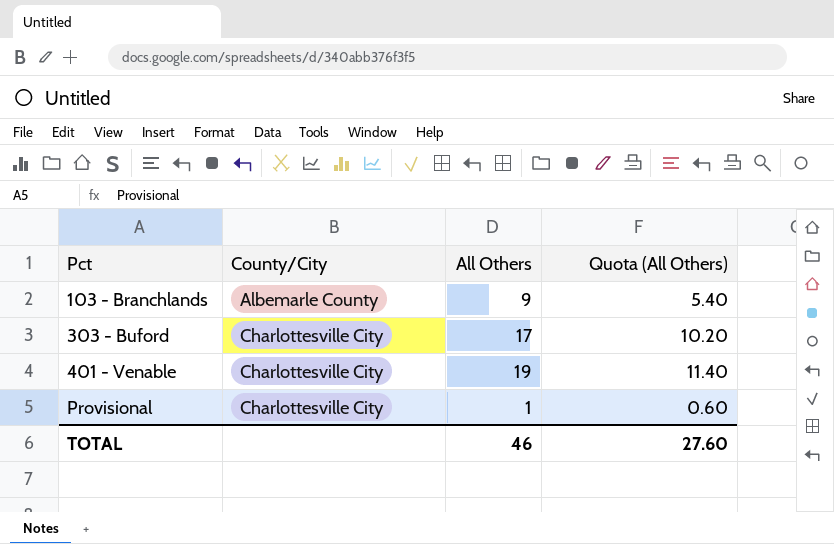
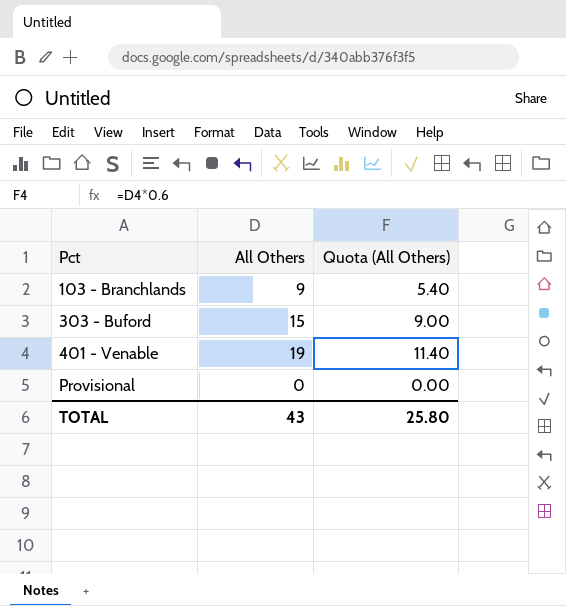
column County/City | position: 2 -> none
303 - Buford | All Others: 17 -> 15
303 - Buford | Quota (All Others): 10.20 -> 9.00
Provisional | All Others: 1 -> 0
Provisional | Quota (All Others): 0.60 -> 0.00
TOTAL | All Others: 46 -> 43
TOTAL | Quota (All Others): 27.60 -> 25.80

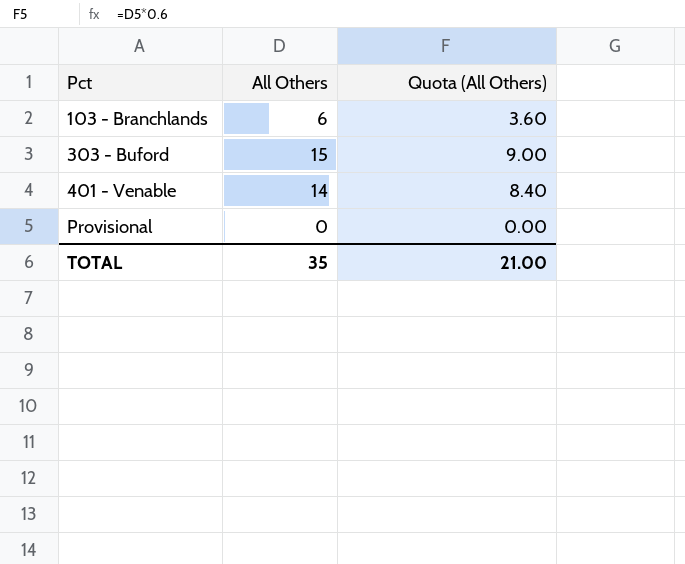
103 - Branchlands | All Others: 9 -> 6
103 - Branchlands | Quota (All Others): 5.40 -> 3.60
401 - Venable | All Others: 19 -> 14
401 - Venable | Quota (All Others): 11.40 -> 8.40
TOTAL | All Others: 43 -> 35
TOTAL | Quota (All Others): 25.80 -> 21.00

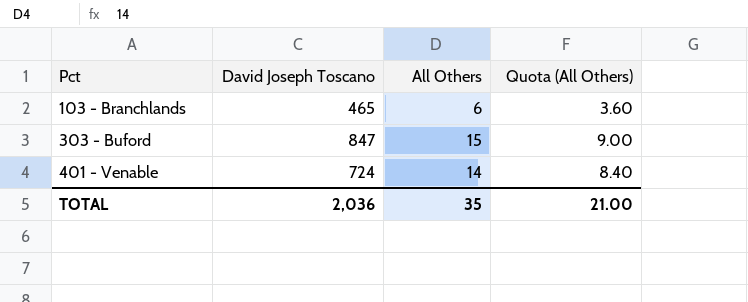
column David Joseph Toscano | position: none -> 2
row Provisional: 0 | 0.00 -> none

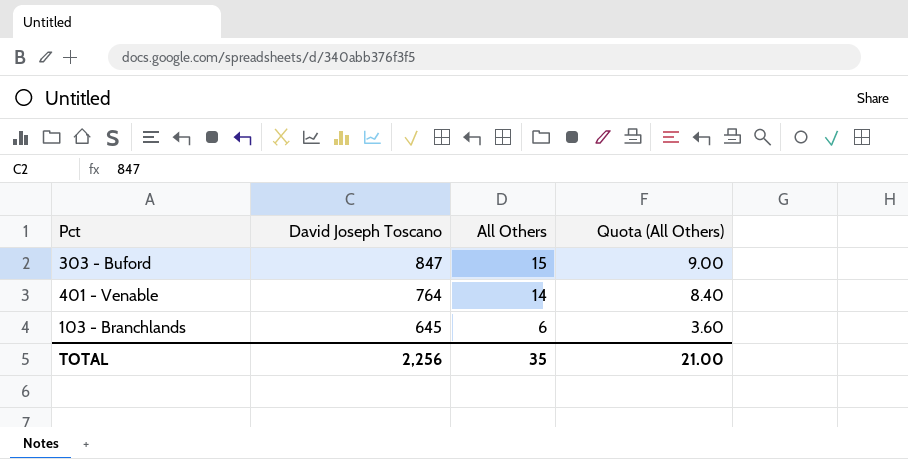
row order: Pct ascending -> David Joseph Toscano descending
401 - Venable | David Joseph Toscano: 724 -> 764
103 - Branchlands | David Joseph Toscano: 465 -> 645
TOTAL | David Joseph Toscano: 2,036 -> 2,256

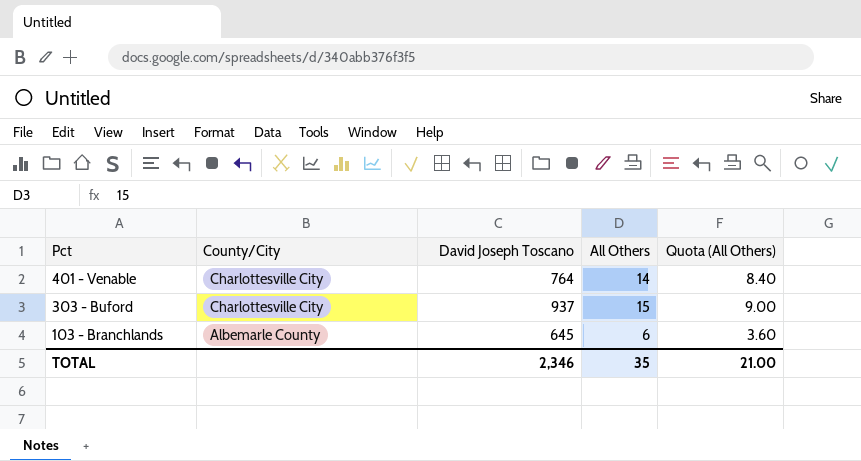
row order: David Joseph Toscano descending -> Pct descending
column County/City | position: none -> 2
303 - Buford | David Joseph Toscano: 847 -> 937
TOTAL | David Joseph Toscano: 2,256 -> 2,346

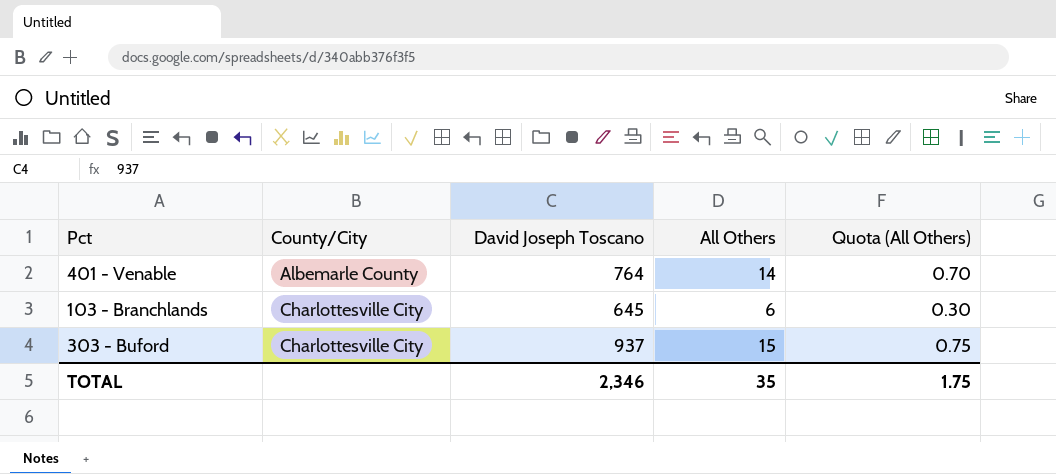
row order: Pct descending -> County/City ascending
column Quota (All Others) | formula: [All Others] * 0.6 -> [All Others] * 0.05
401 - Venable | County/City: Charlottesville City -> Albemarle County
103 - Branchlands | County/City: Albemarle County -> Charlottesville City
TOTAL | Quota (All Others): 21.00 -> 1.75

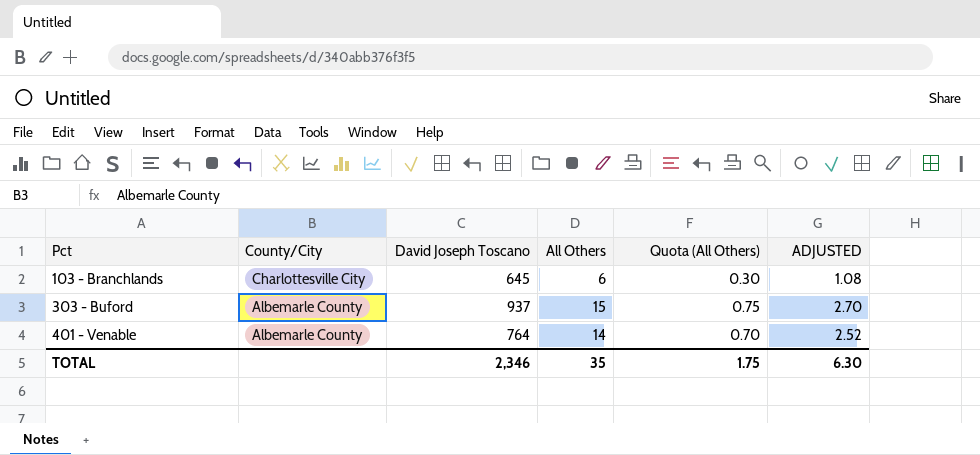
row order: County/City ascending -> Pct ascending
column ADJUSTED | formula: none -> [All Others] * 0.18
303 - Buford | County/City: Charlottesville City -> Albemarle County

